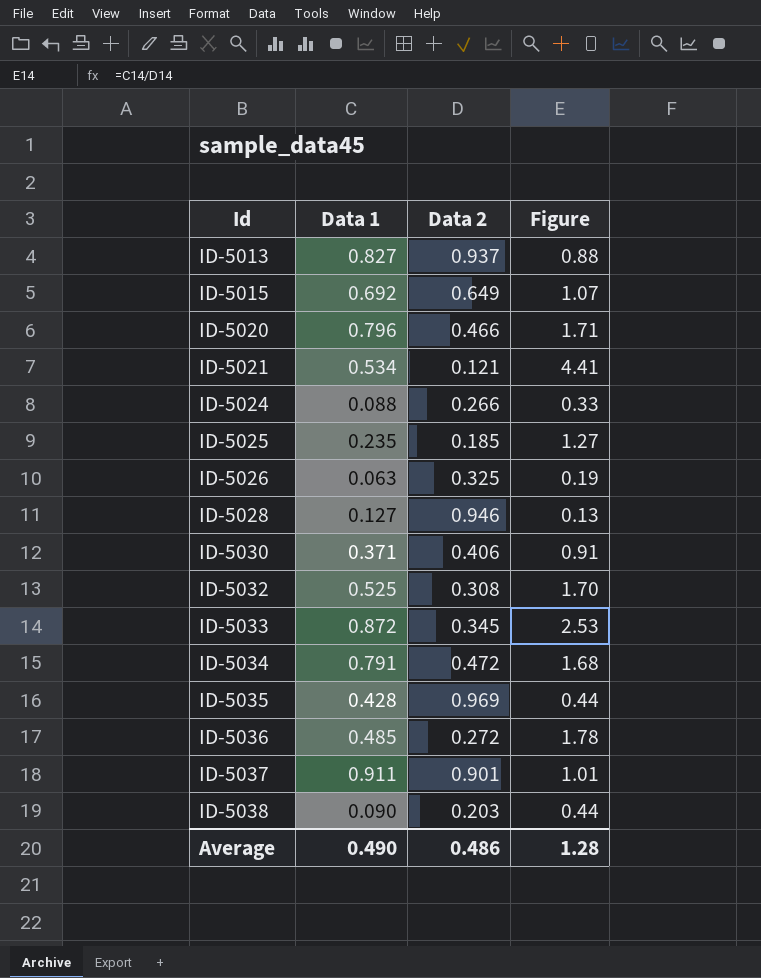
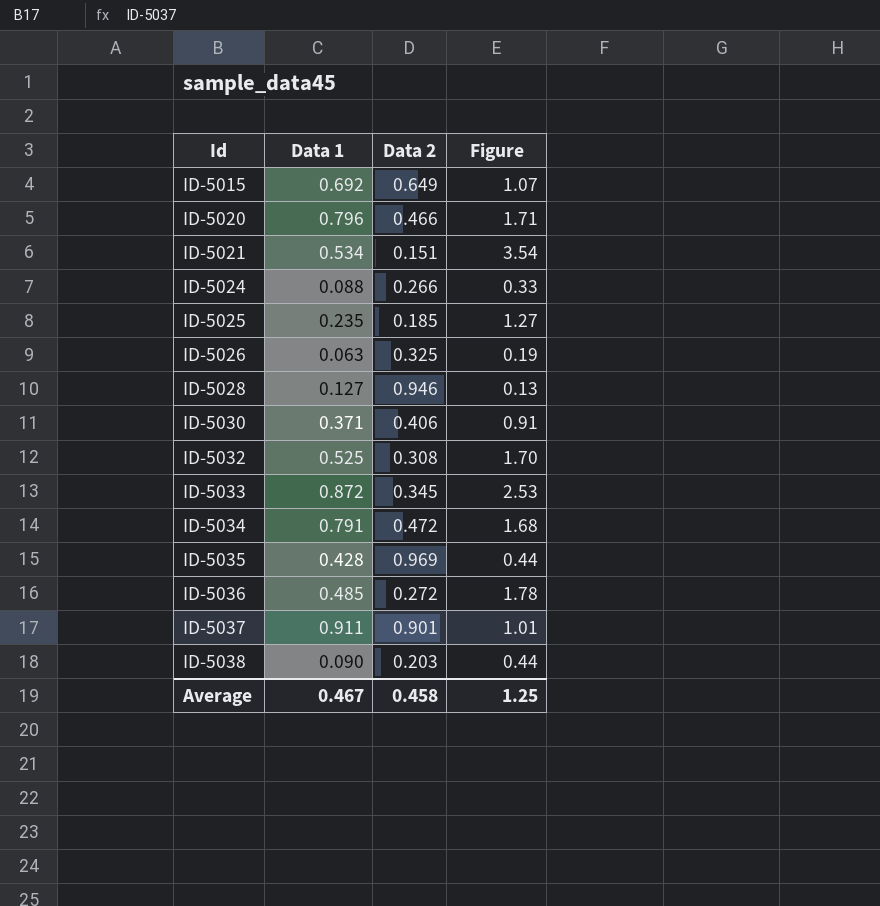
row ID-5013: 0.827 | 0.937 | 0.88 -> none
ID-5021 | Data 2: 0.121 -> 0.151
ID-5021 | Figure: 4.41 -> 3.54
Average | Data 1: 0.490 -> 0.467
Average | Data 2: 0.486 -> 0.458
Average | Figure: 1.28 -> 1.25

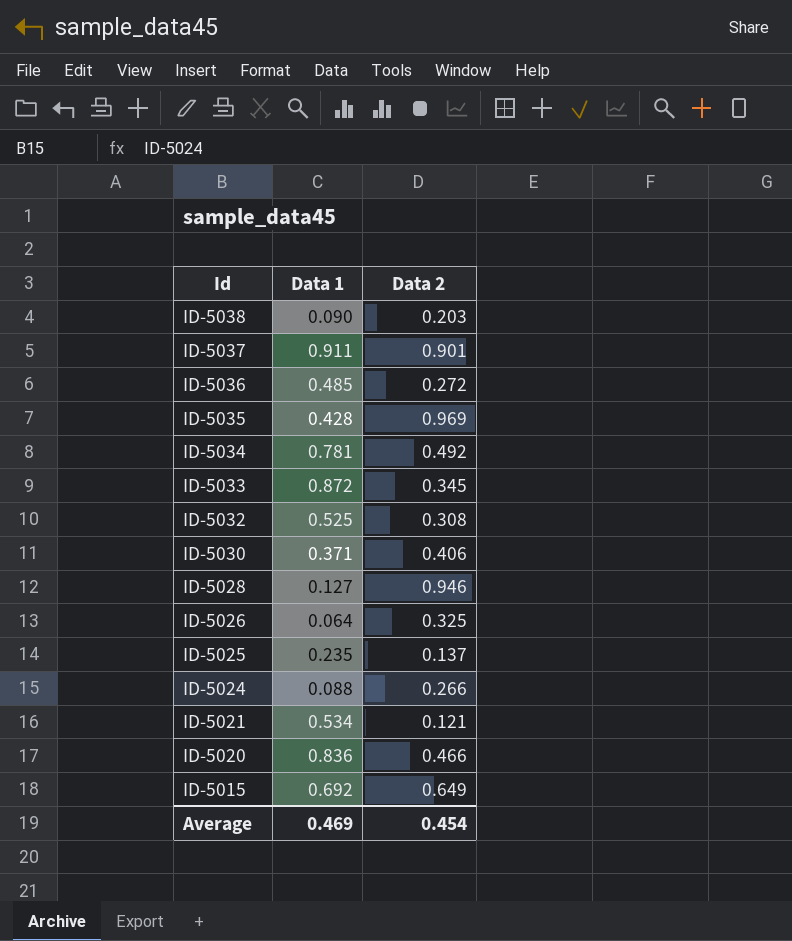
row order: Id ascending -> Id descending
column Figure | formula: [Data 1] / [Data 2] -> none
ID-5034 | Data 1: 0.791 -> 0.781
ID-5034 | Data 2: 0.472 -> 0.492
ID-5026 | Data 1: 0.063 -> 0.064
ID-5025 | Data 2: 0.185 -> 0.137
ID-5021 | Data 2: 0.151 -> 0.121
ID-5020 | Data 1: 0.796 -> 0.836
Average | Data 1: 0.467 -> 0.469
Average | Data 2: 0.458 -> 0.454

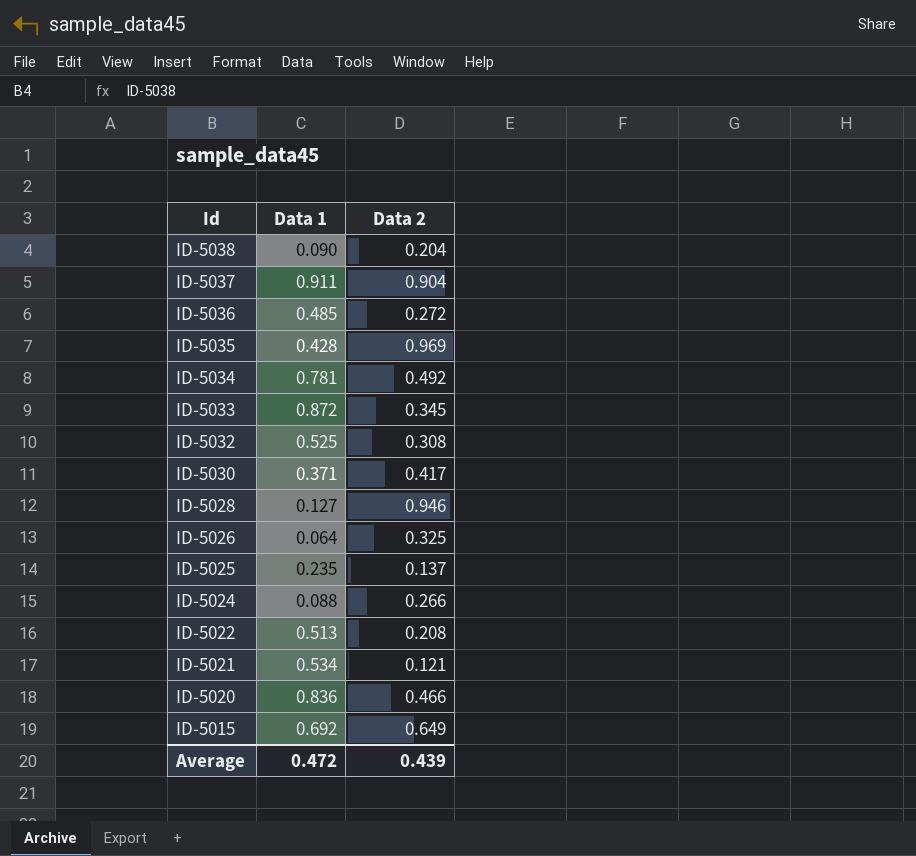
ID-5038 | Data 2: 0.203 -> 0.204
ID-5037 | Data 2: 0.901 -> 0.904
ID-5030 | Data 2: 0.406 -> 0.417
row ID-5022: none -> 0.513 | 0.208
Average | Data 1: 0.469 -> 0.472
Average | Data 2: 0.454 -> 0.439

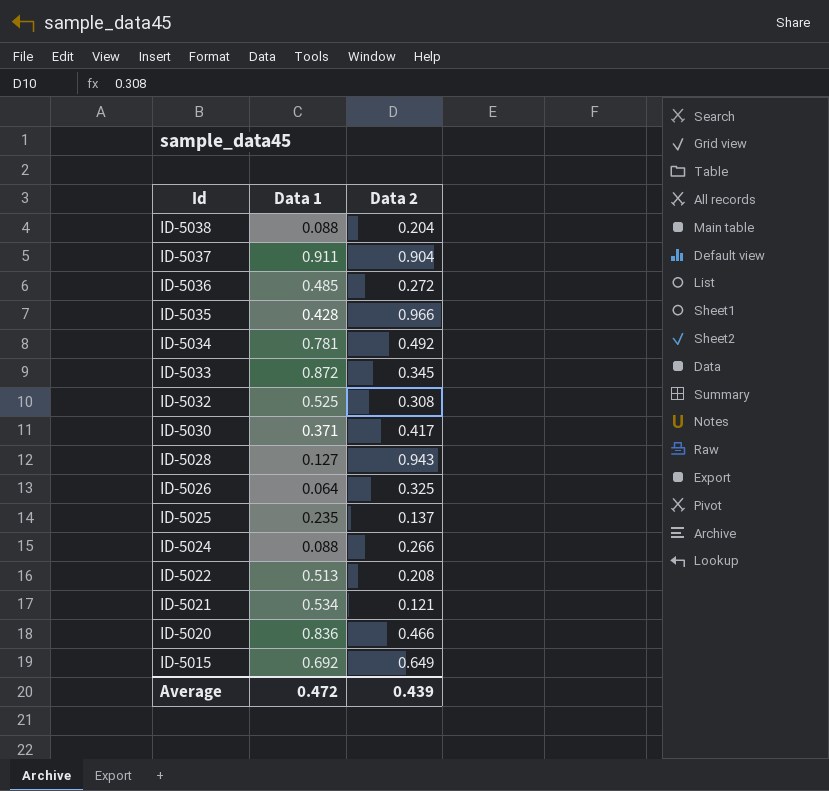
ID-5038 | Data 1: 0.090 -> 0.088
ID-5035 | Data 2: 0.969 -> 0.966
ID-5028 | Data 2: 0.946 -> 0.943

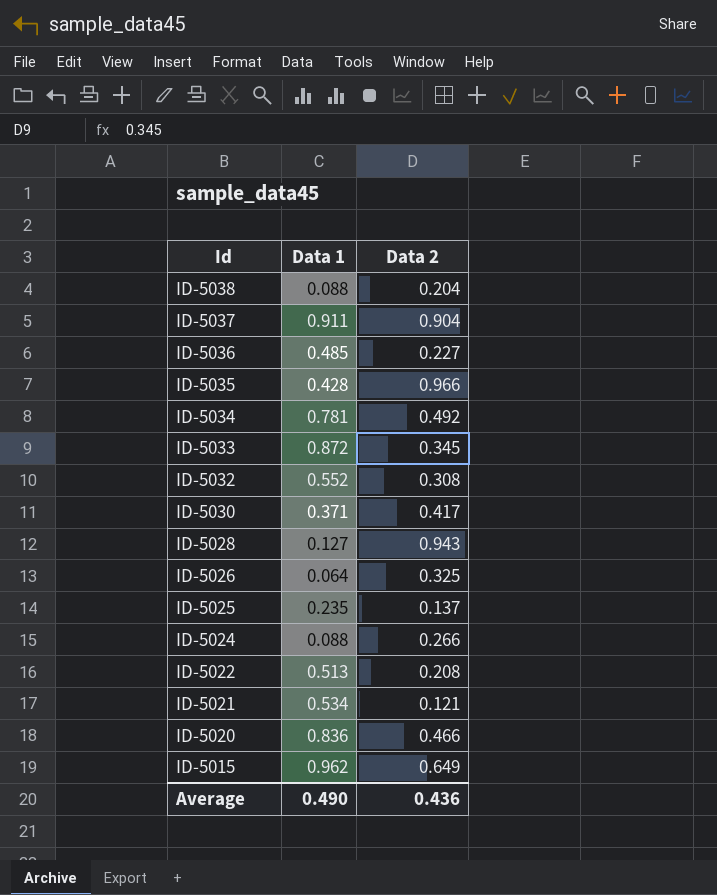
ID-5036 | Data 2: 0.272 -> 0.227
ID-5032 | Data 1: 0.525 -> 0.552
ID-5015 | Data 1: 0.692 -> 0.962
Average | Data 1: 0.472 -> 0.490
Average | Data 2: 0.439 -> 0.436

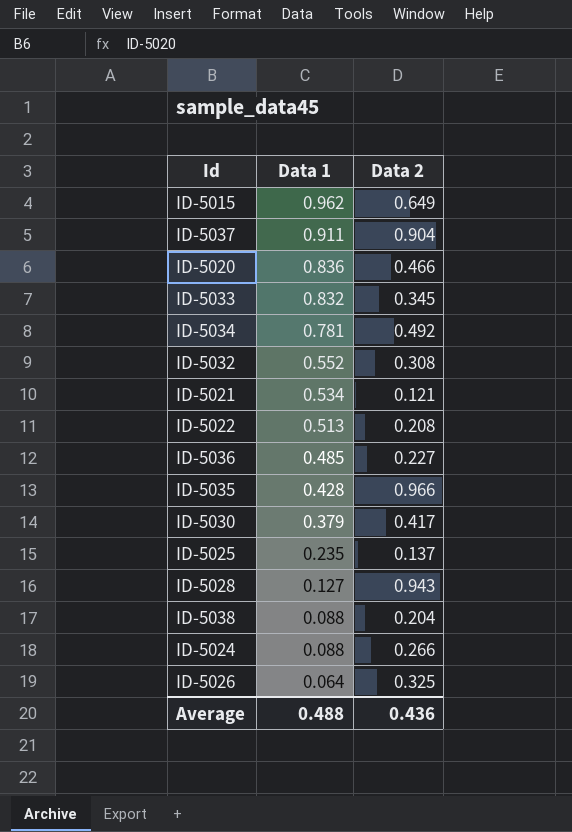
row order: Id descending -> Data 1 descending
ID-5033 | Data 1: 0.872 -> 0.832
ID-5030 | Data 1: 0.371 -> 0.379
Average | Data 1: 0.490 -> 0.488

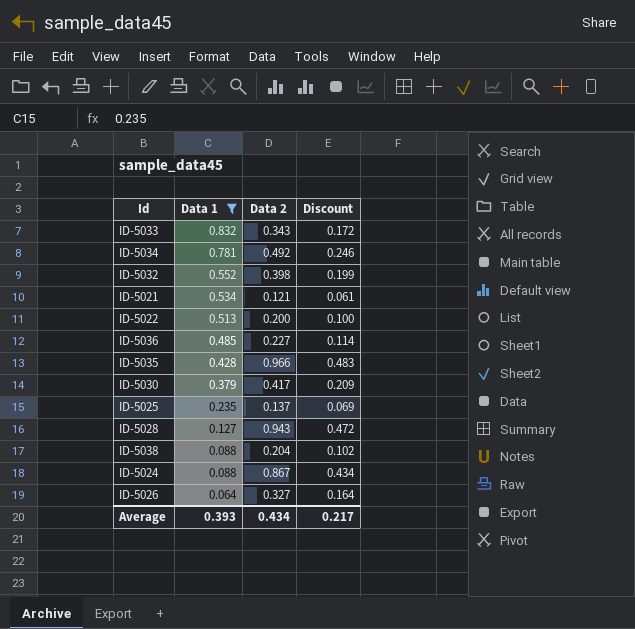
filter: none -> Data 1 <= 0.832
column Discount | formula: none -> [Data 2] * 0.5
ID-5033 | Data 2: 0.345 -> 0.343
ID-5032 | Data 2: 0.308 -> 0.398
ID-5022 | Data 2: 0.208 -> 0.200
ID-5024 | Data 2: 0.266 -> 0.867
ID-5026 | Data 2: 0.325 -> 0.327
Average | Data 1: 0.488 -> 0.393
Average | Data 2: 0.436 -> 0.434

